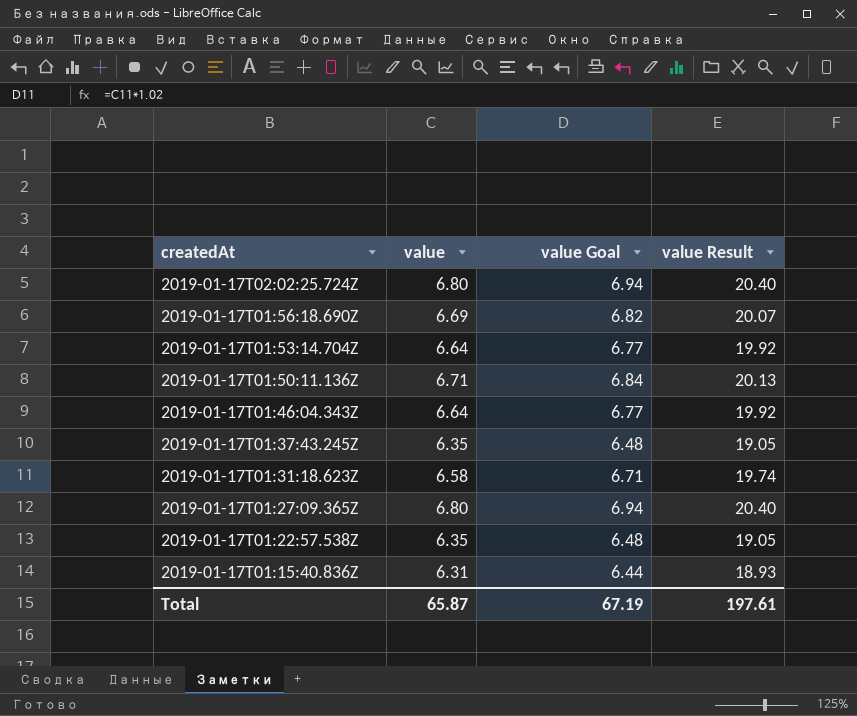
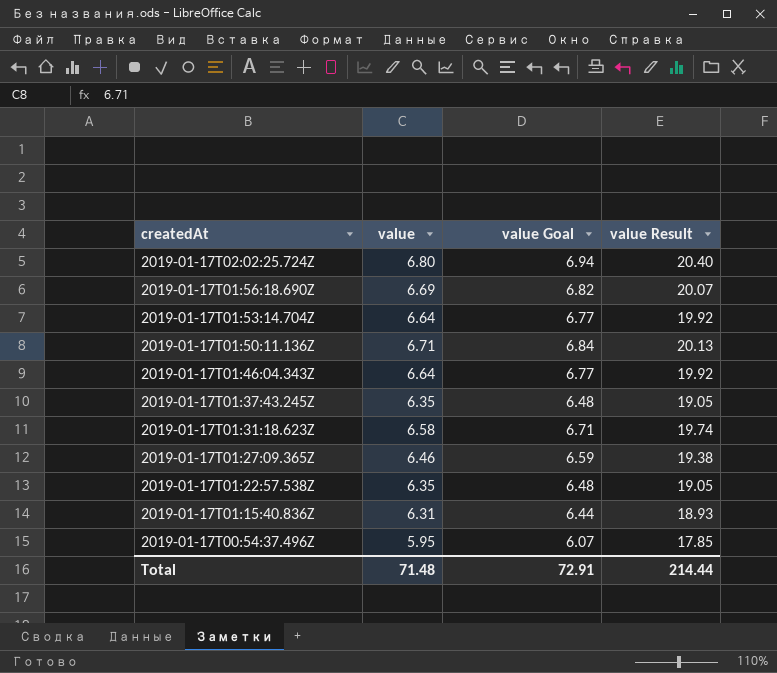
2019-01-17T01:27:09.365Z | value: 6.80 -> 6.46
2019-01-17T01:27:09.365Z | value Goal: 6.94 -> 6.59
2019-01-17T01:27:09.365Z | value Result: 20.40 -> 19.38
row 2019-01-17T00:54:37.496Z: none -> 5.95 | 6.07 | 17.85
Total | value: 65.87 -> 71.48
Total | value Goal: 67.19 -> 72.91
Total | value Result: 197.61 -> 214.44

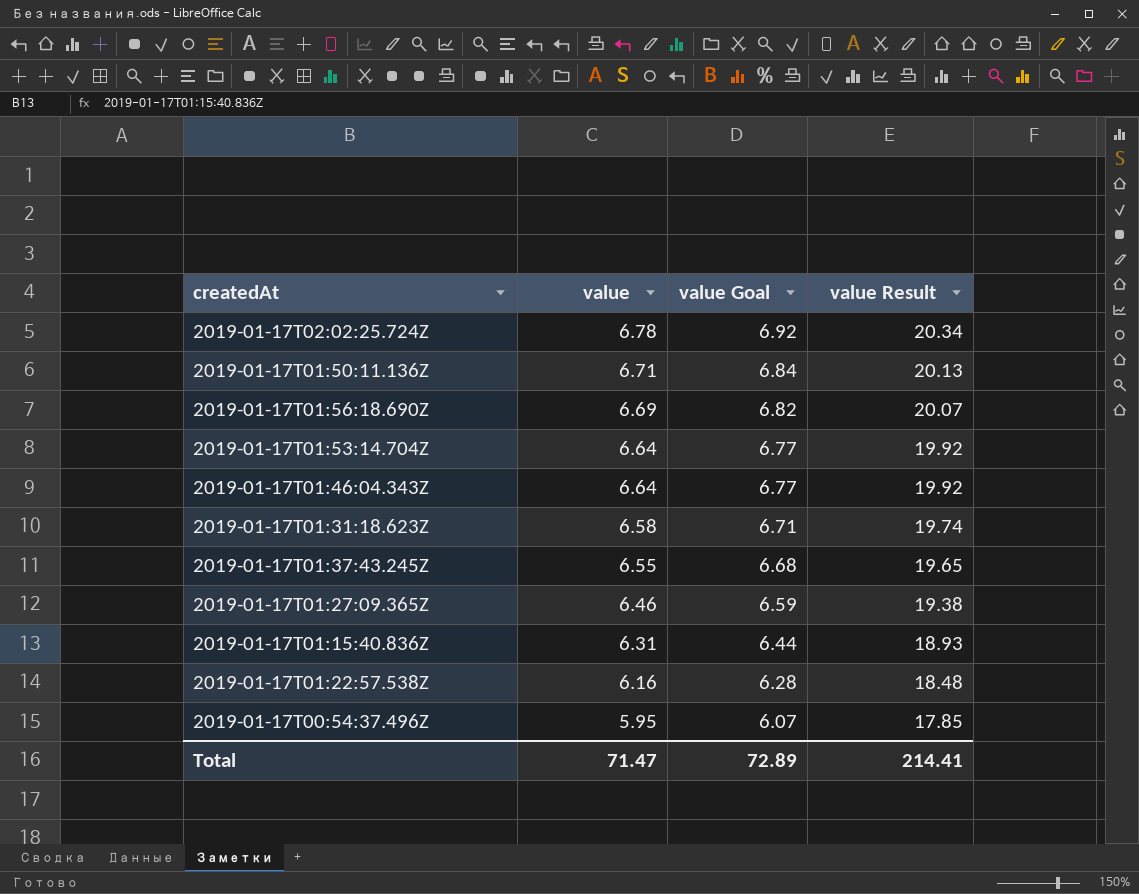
row order: createdAt descending -> value descending
2019-01-17T02:02:25.724Z | value: 6.80 -> 6.78
2019-01-17T02:02:25.724Z | value Goal: 6.94 -> 6.92
2019-01-17T02:02:25.724Z | value Result: 20.40 -> 20.34
2019-01-17T01:37:43.245Z | value: 6.35 -> 6.55
2019-01-17T01:37:43.245Z | value Goal: 6.48 -> 6.68
2019-01-17T01:37:43.245Z | value Result: 19.05 -> 19.65
2019-01-17T01:22:57.538Z | value: 6.35 -> 6.16
2019-01-17T01:22:57.538Z | value Goal: 6.48 -> 6.28
2019-01-17T01:22:57.538Z | value Result: 19.05 -> 18.48
Total | value: 71.48 -> 71.47
Total | value Goal: 72.91 -> 72.89
Total | value Result: 214.44 -> 214.41

